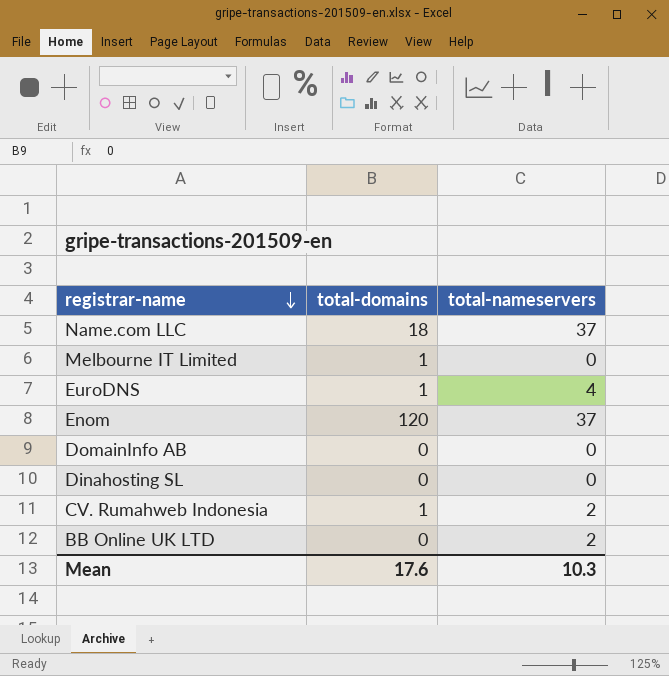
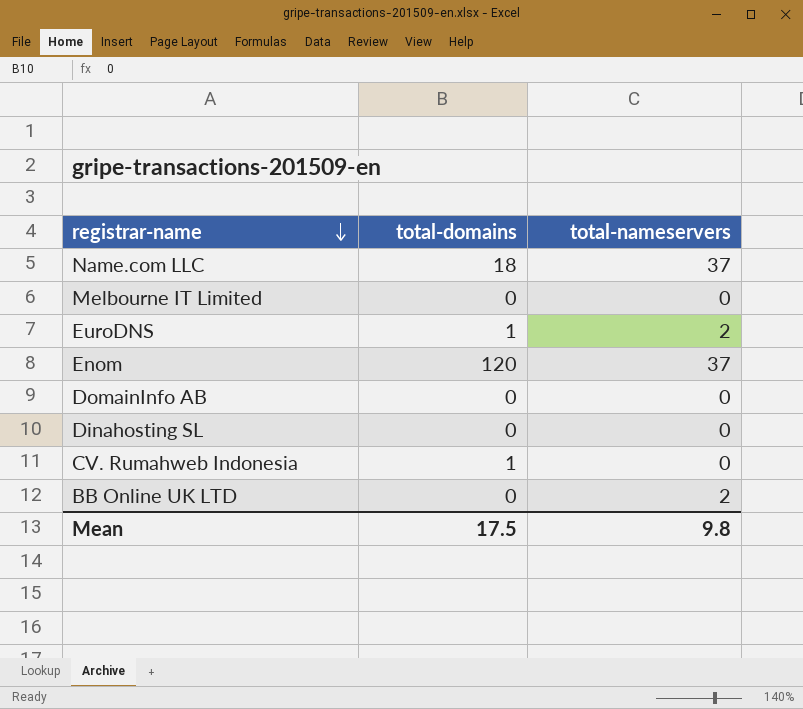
Melbourne IT Limited | total-domains: 1 -> 0
EuroDNS | total-nameservers: 4 -> 2
CV. Rumahweb Indonesia | total-nameservers: 2 -> 0
Mean | total-domains: 17.6 -> 17.5
Mean | total-nameservers: 10.3 -> 9.8

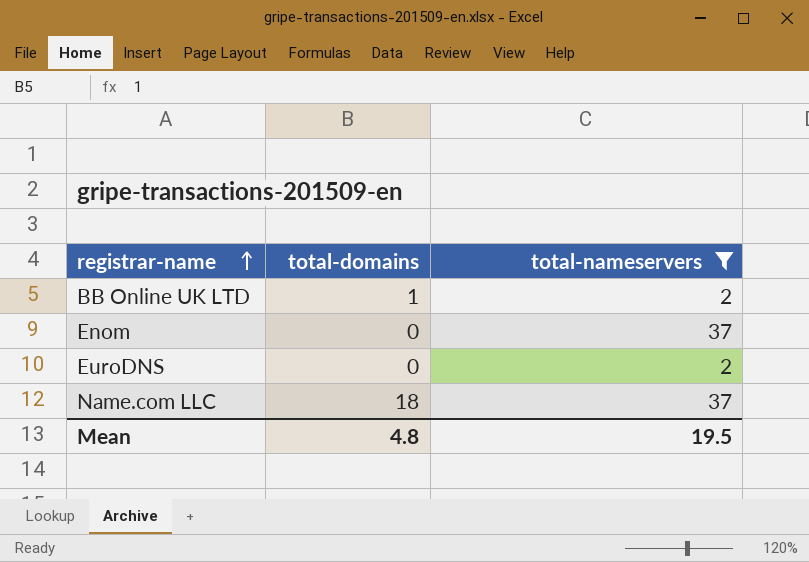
filter: none -> total-nameservers != 0
row order: registrar-name descending -> registrar-name ascending
BB Online UK LTD | total-domains: 0 -> 1
Enom | total-domains: 120 -> 0
EuroDNS | total-domains: 1 -> 0
Mean | total-domains: 17.5 -> 4.8
Mean | total-nameservers: 9.8 -> 19.5

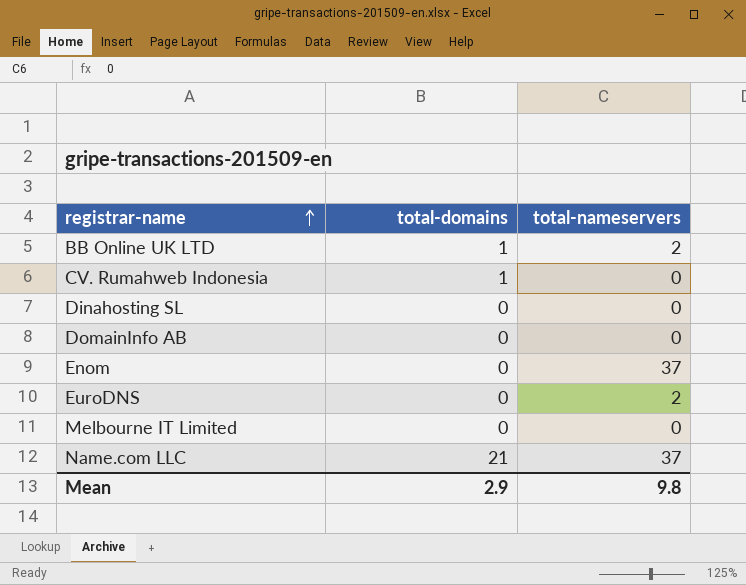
filter: total-nameservers != 0 -> none
Name.com LLC | total-domains: 18 -> 21
Mean | total-domains: 4.8 -> 2.9
Mean | total-nameservers: 19.5 -> 9.8

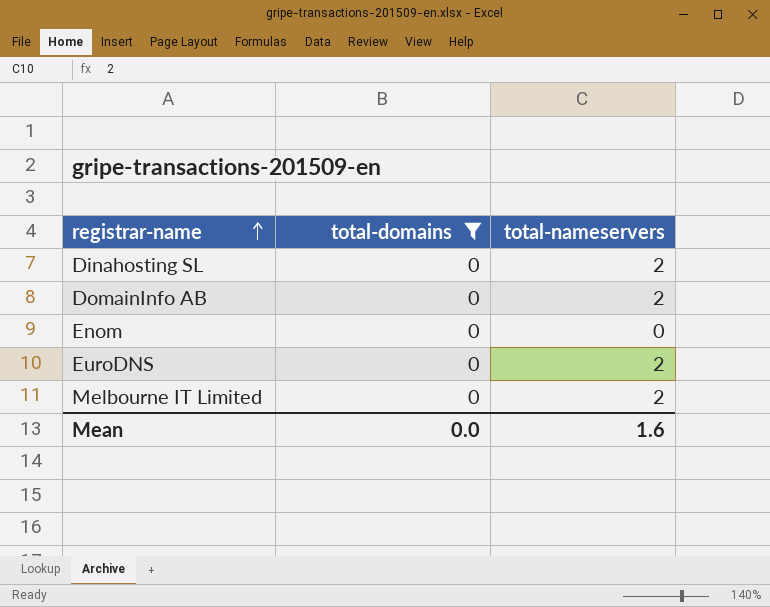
filter: none -> total-domains = 0
Dinahosting SL | total-nameservers: 0 -> 2
DomainInfo AB | total-nameservers: 0 -> 2
Enom | total-nameservers: 37 -> 0
Melbourne IT Limited | total-nameservers: 0 -> 2
Mean | total-domains: 2.9 -> 0.0
Mean | total-nameservers: 9.8 -> 1.6

